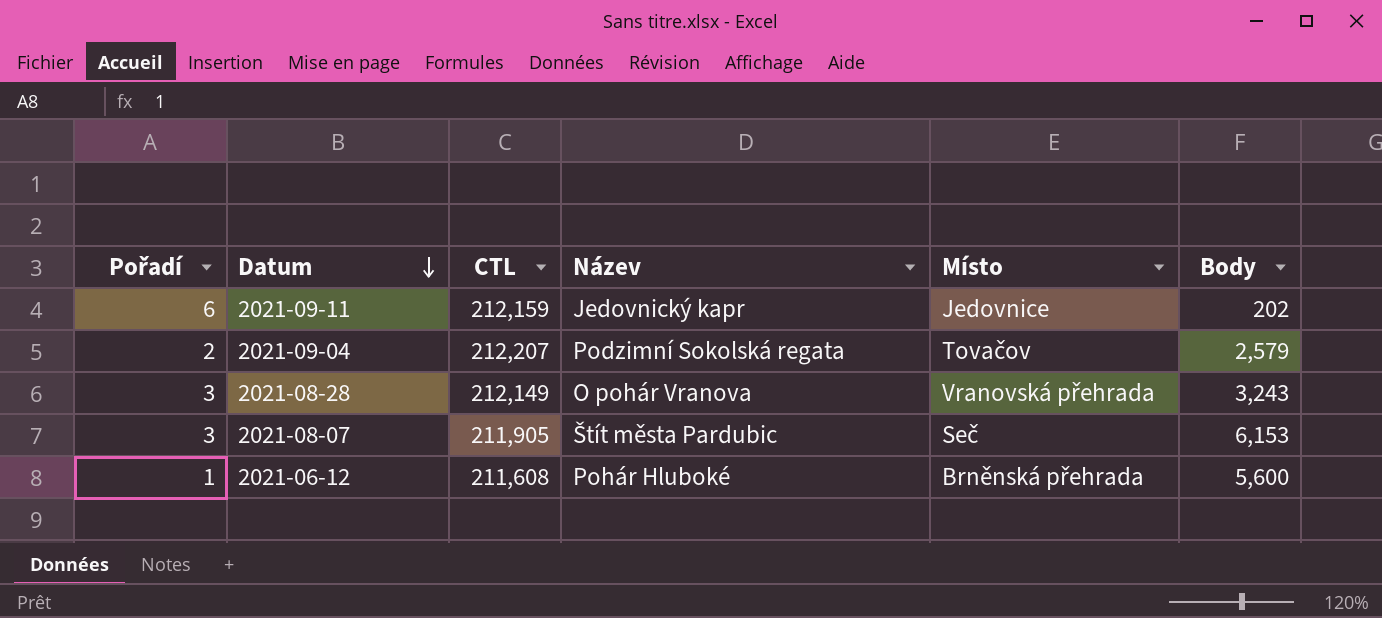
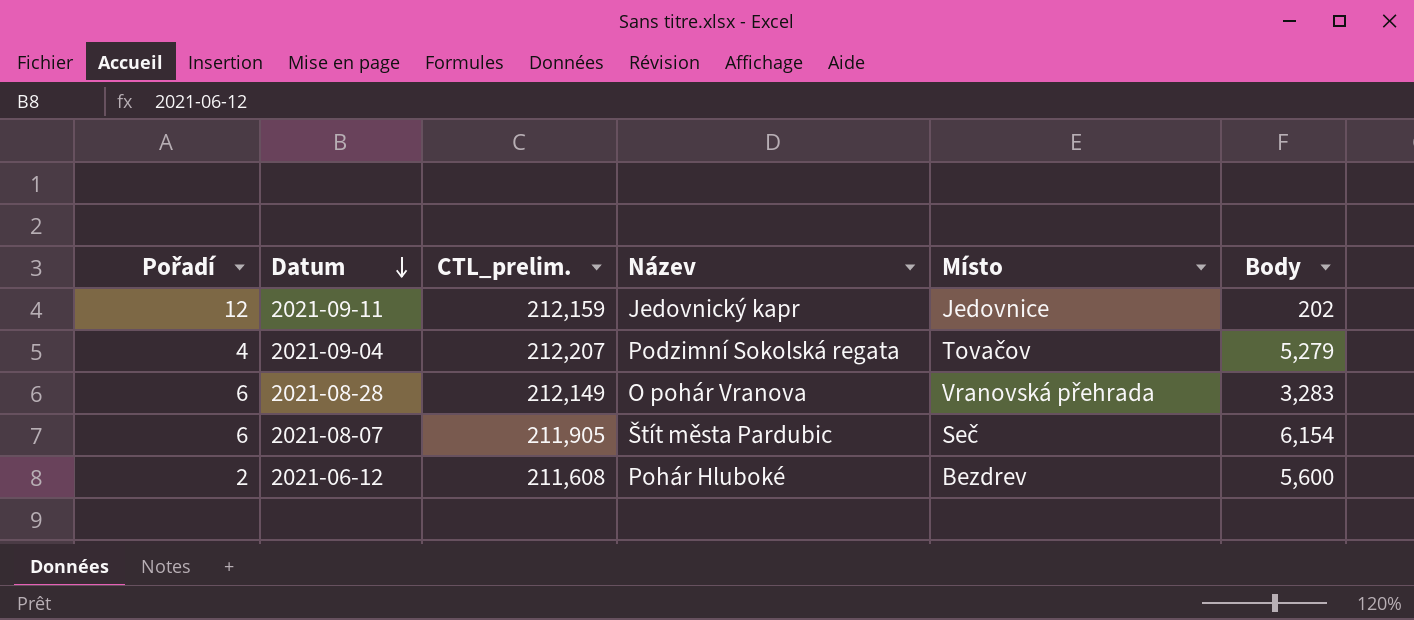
column name: CTL -> CTL_prelim.
2021-09-11 | Pořadí: 6 -> 12
2021-09-04 | Pořadí: 2 -> 4
2021-09-04 | Body: 2,579 -> 5,279
2021-08-28 | Pořadí: 3 -> 6
2021-08-28 | Body: 3,243 -> 3,283
2021-08-07 | Pořadí: 3 -> 6
2021-08-07 | Body: 6,153 -> 6,154
2021-06-12 | Pořadí: 1 -> 2
2021-06-12 | Místo: Brněnská přehrada -> Bezdrev

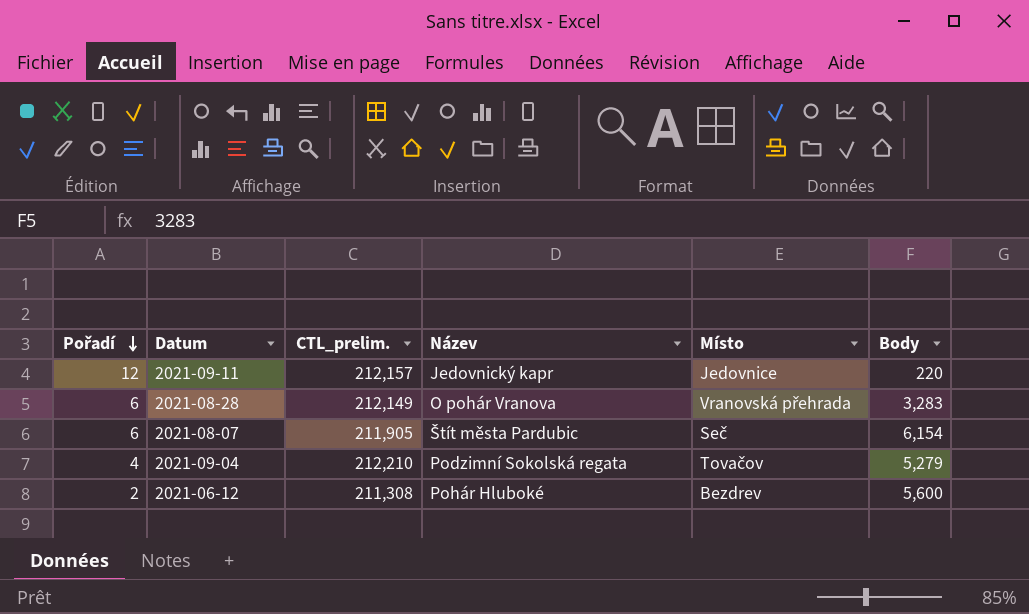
row order: Datum descending -> Pořadí descending
2021-09-11 | CTL_prelim.: 212,159 -> 212,157
2021-09-11 | Body: 202 -> 220
2021-09-04 | CTL_prelim.: 212,207 -> 212,210
2021-06-12 | CTL_prelim.: 211,608 -> 211,308

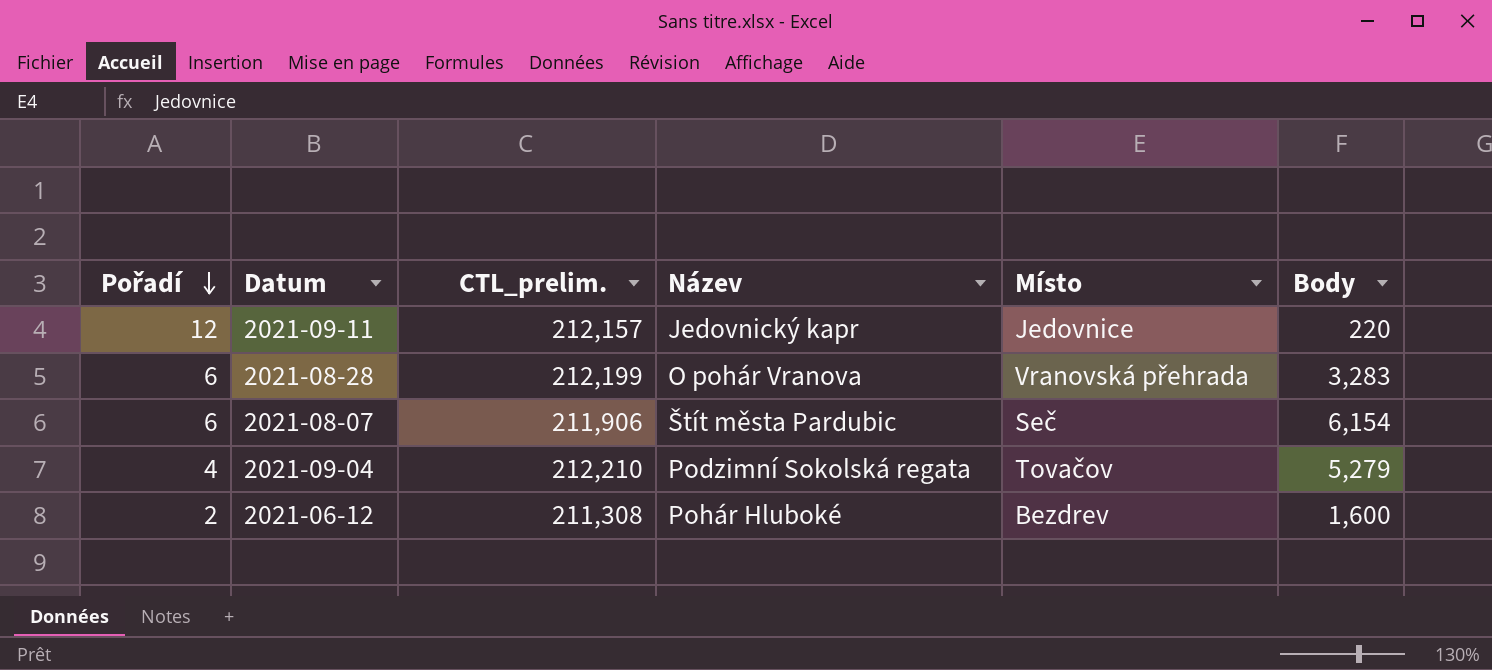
2021-08-28 | CTL_prelim.: 212,149 -> 212,199
2021-08-07 | CTL_prelim.: 211,905 -> 211,906
2021-06-12 | Body: 5,600 -> 1,600

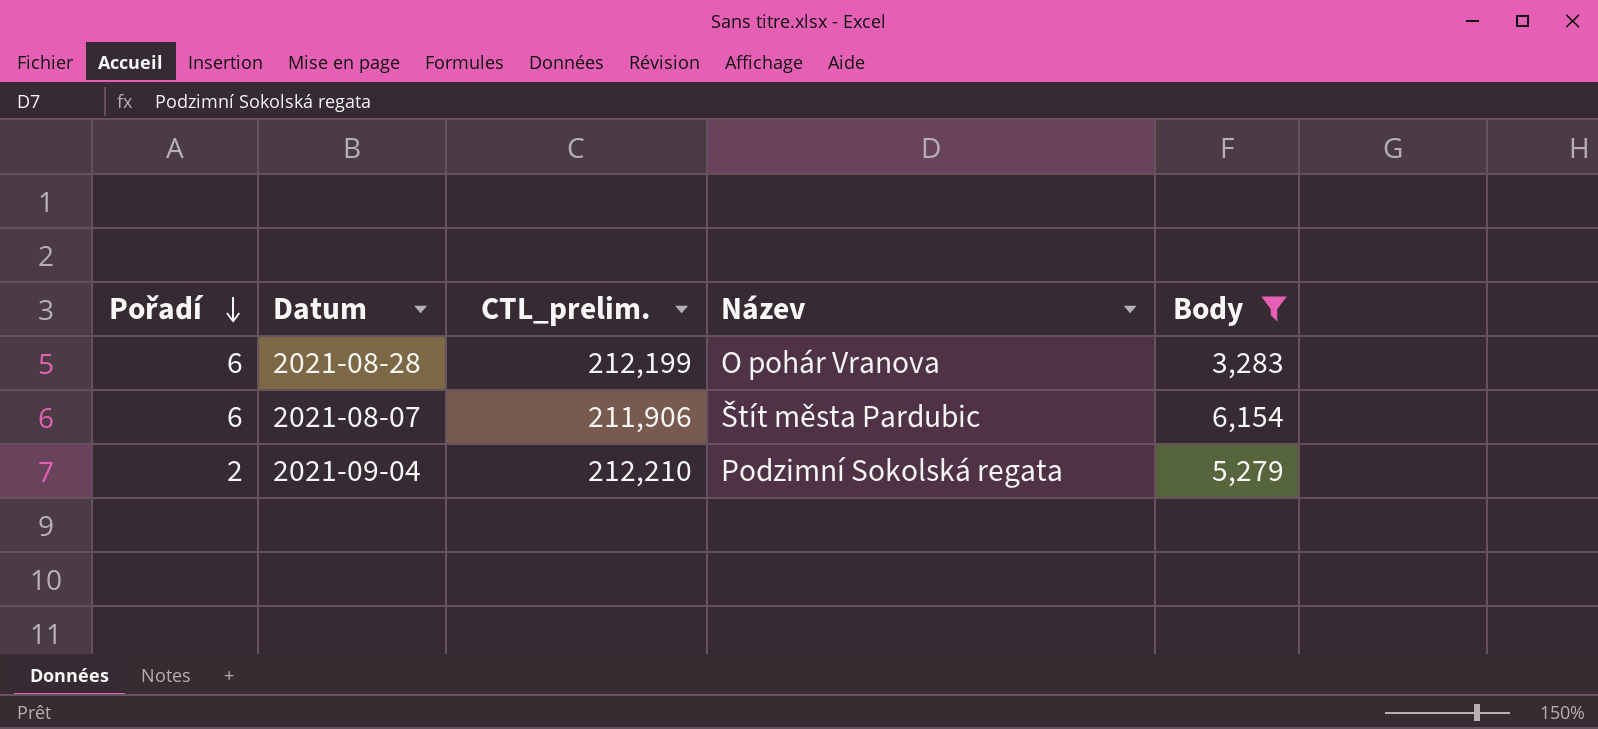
filter: none -> Body >= 3,283
column Místo | position: 5 -> none
2021-09-04 | Pořadí: 4 -> 2

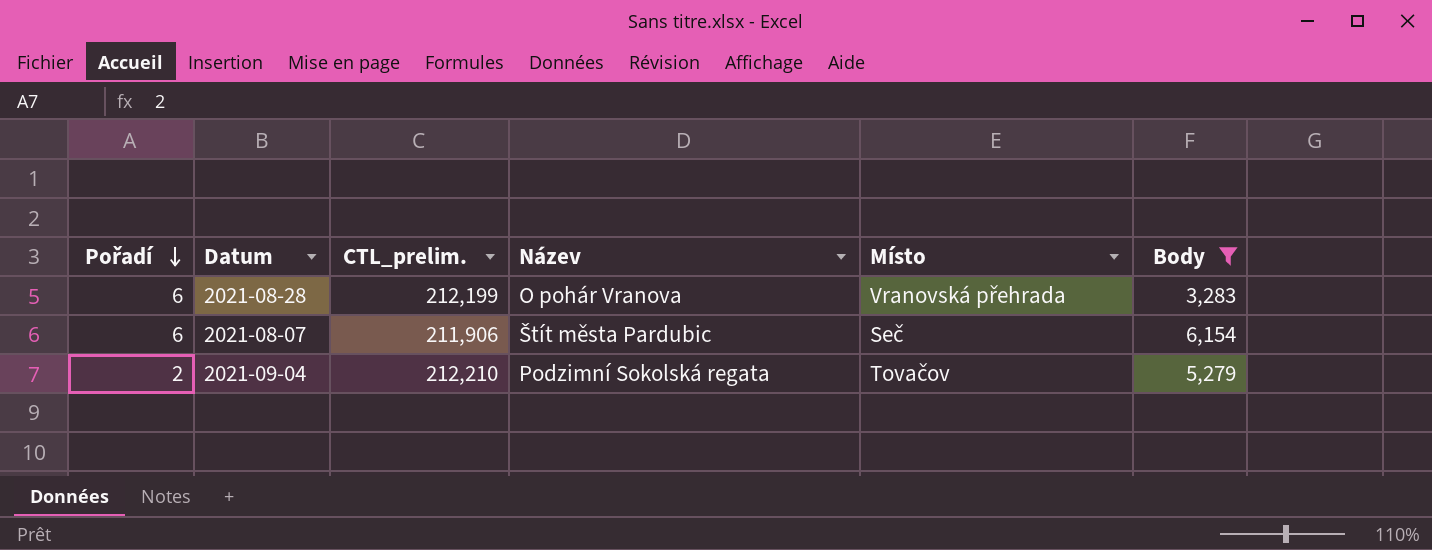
column Místo | position: none -> 5

